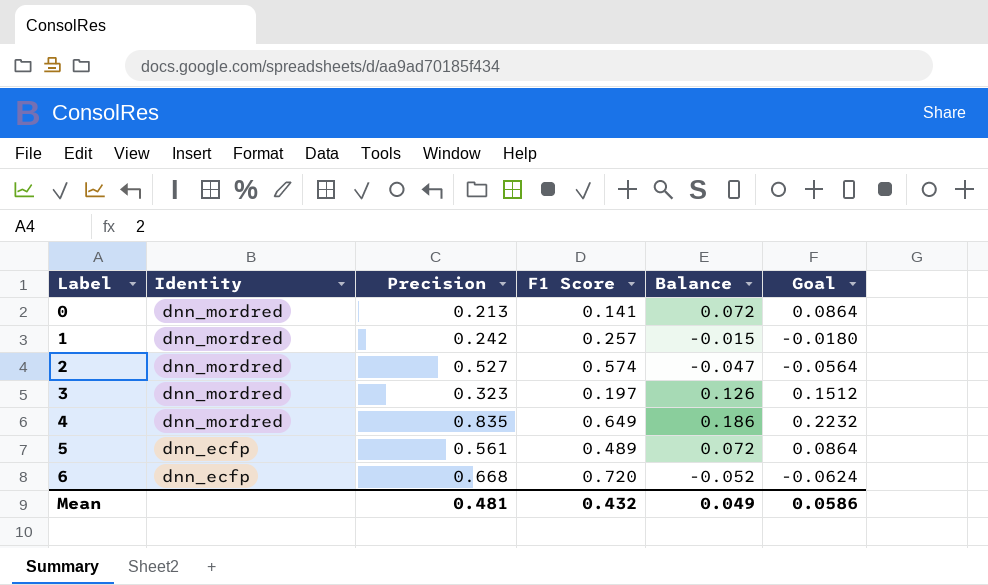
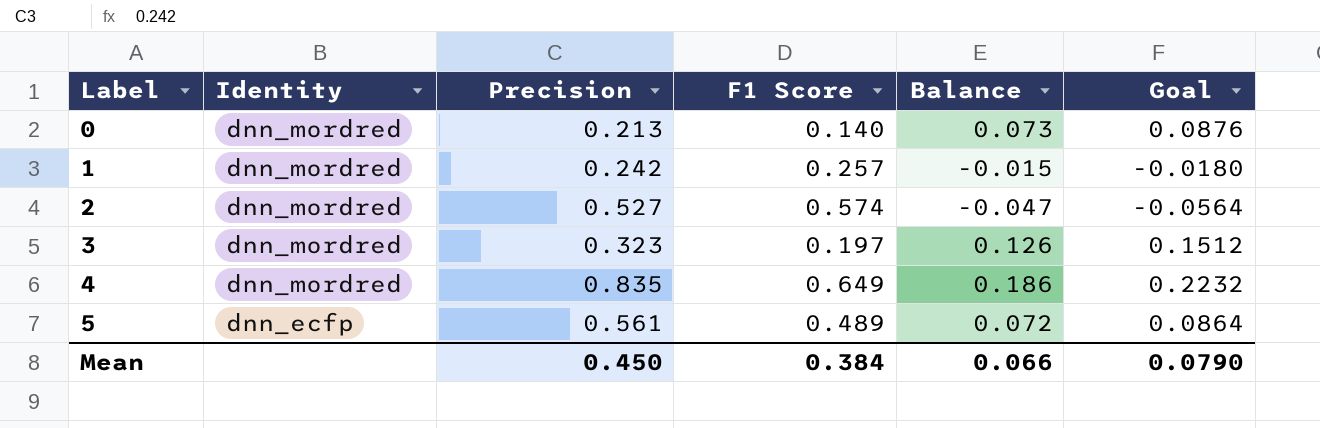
row 6: dnn_ecfp | 0.668 | 0.720 | -0.052 | -0.0624 -> none
0 | F1 Score: 0.141 -> 0.140
0 | Balance: 0.072 -> 0.073
0 | Goal: 0.0864 -> 0.0876
Mean | Precision: 0.481 -> 0.450
Mean | F1 Score: 0.432 -> 0.384
Mean | Balance: 0.049 -> 0.066
Mean | Goal: 0.0586 -> 0.0790

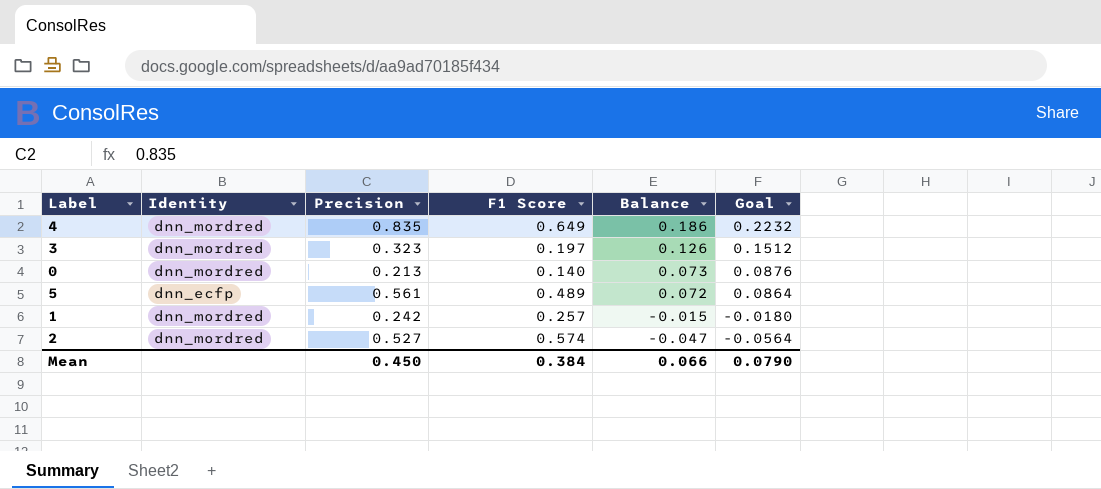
row order: Label ascending -> Balance descending

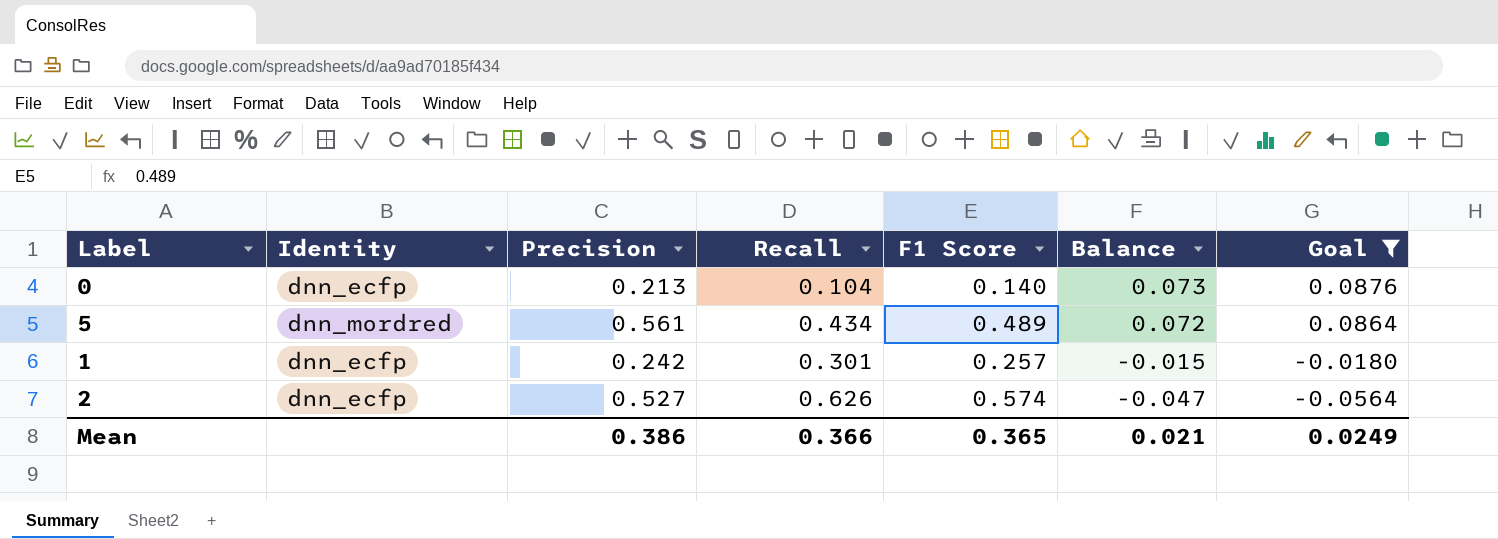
filter: none -> Goal <= 0.0876
column Recall | position: none -> 4
0 | Identity: dnn_mordred -> dnn_ecfp
5 | Identity: dnn_ecfp -> dnn_mordred
1 | Identity: dnn_mordred -> dnn_ecfp
2 | Identity: dnn_mordred -> dnn_ecfp
Mean | Precision: 0.450 -> 0.386
Mean | F1 Score: 0.384 -> 0.365
Mean | Balance: 0.066 -> 0.021
Mean | Goal: 0.0790 -> 0.0249

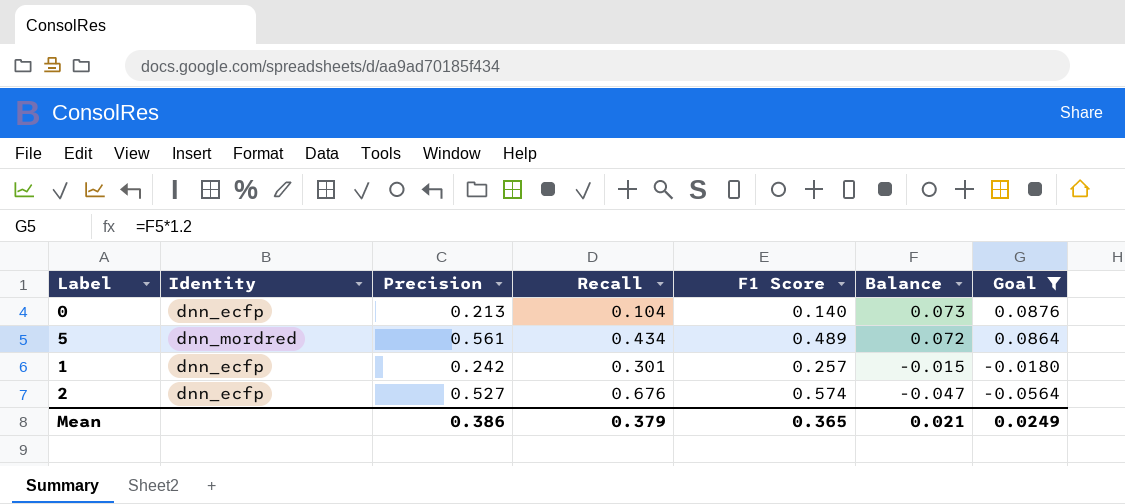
2 | Recall: 0.626 -> 0.676
Mean | Recall: 0.366 -> 0.379

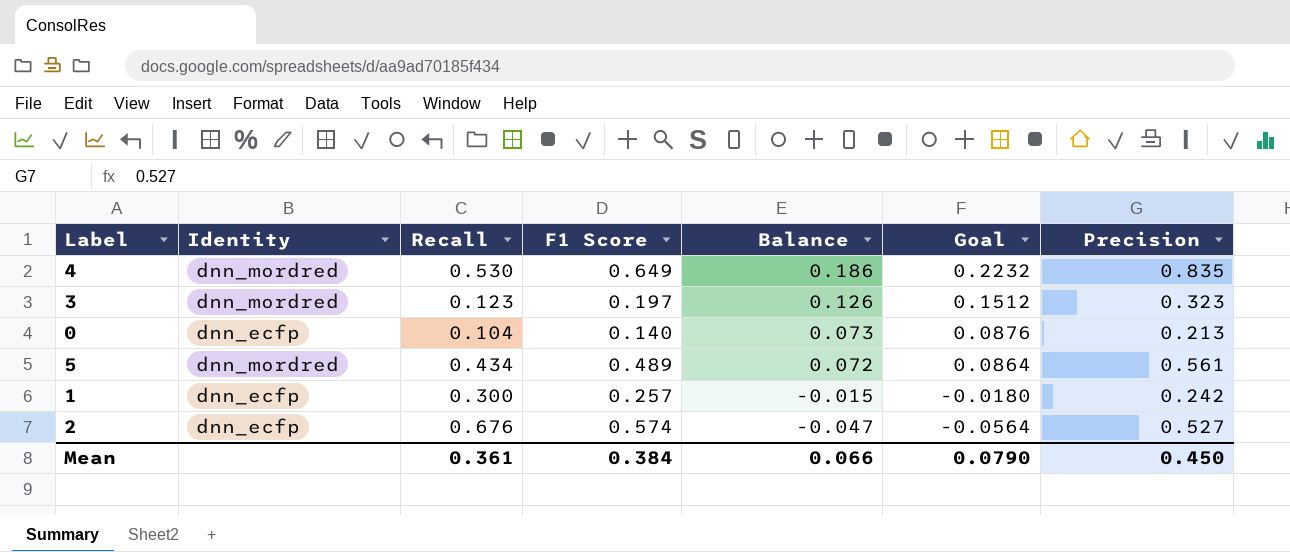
filter: Goal <= 0.0876 -> none
column Precision | position: 3 -> 7
1 | Recall: 0.301 -> 0.300
Mean | Recall: 0.379 -> 0.361
Mean | F1 Score: 0.365 -> 0.384
Mean | Balance: 0.021 -> 0.066
Mean | Goal: 0.0249 -> 0.0790
Mean | Precision: 0.386 -> 0.450

